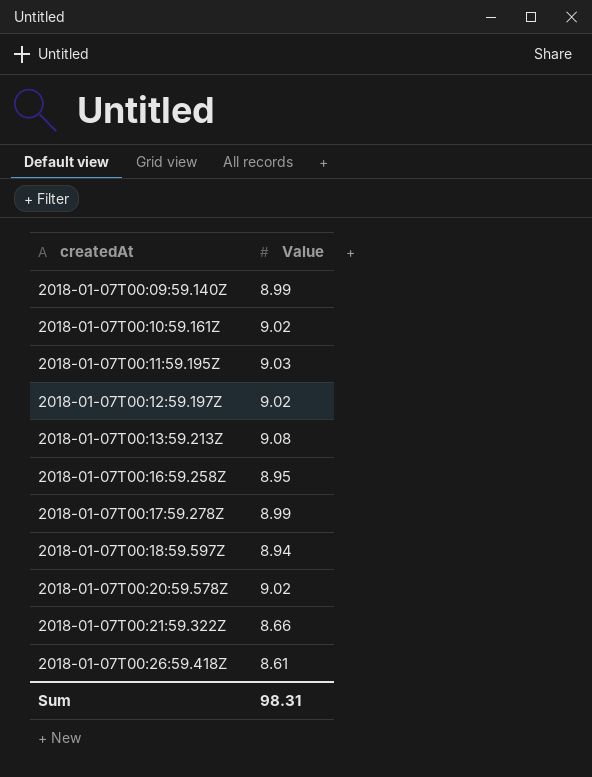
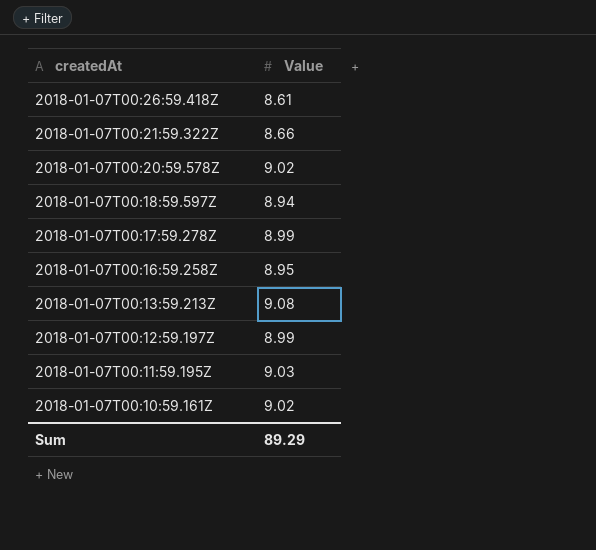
row order: createdAt ascending -> createdAt descending
row 2018-01-07T00:09:59.140Z: 8.99 -> none
2018-01-07T00:12:59.197Z | Value: 9.02 -> 8.99
Sum | Value: 98.31 -> 89.29

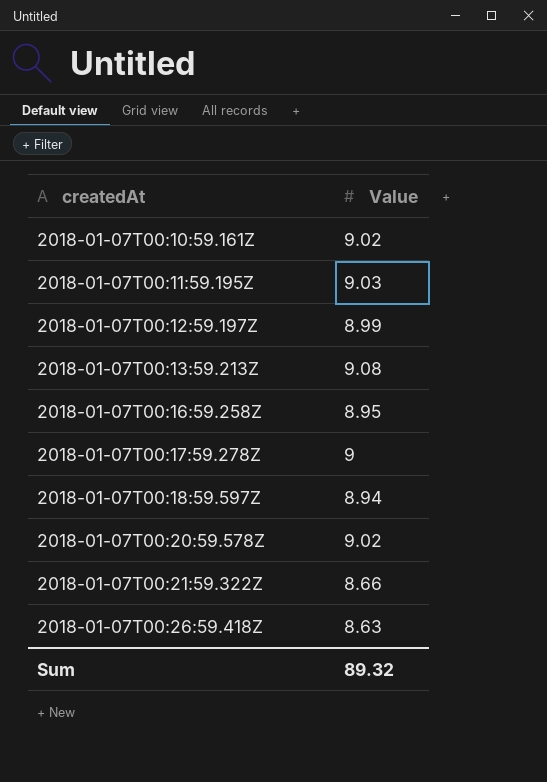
row order: createdAt descending -> createdAt ascending
2018-01-07T00:17:59.278Z | Value: 8.99 -> 9
2018-01-07T00:26:59.418Z | Value: 8.61 -> 8.63
Sum | Value: 89.29 -> 89.32

